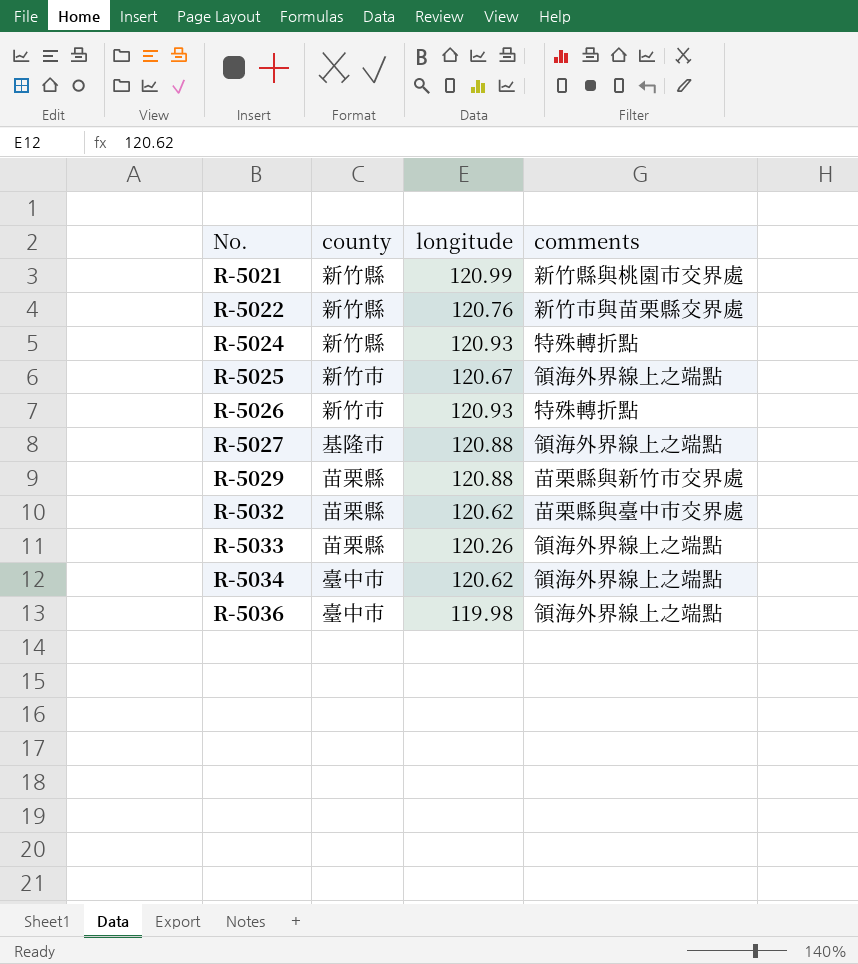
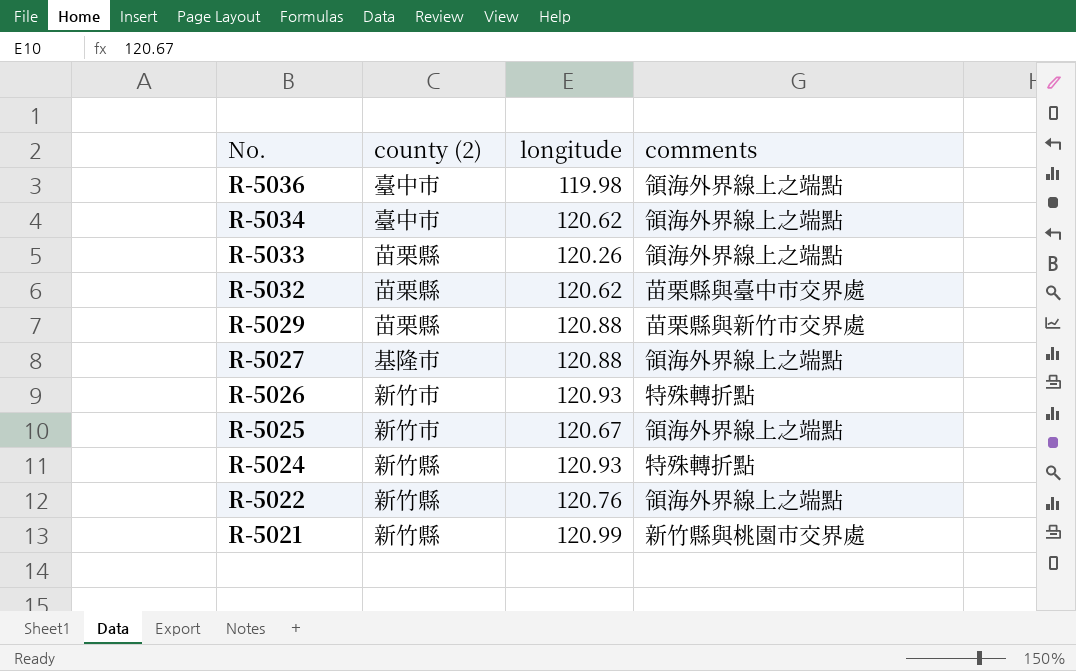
row order: No. ascending -> No. descending
column name: county -> county (2)
R-5022 | comments: 新竹市與苗栗縣交界處 -> 領海外界線上之端點

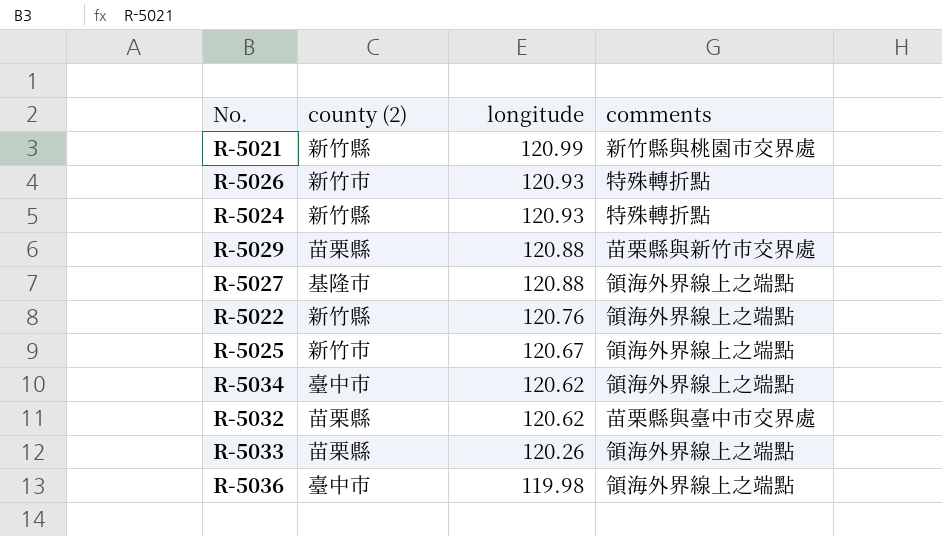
row order: No. descending -> longitude descending

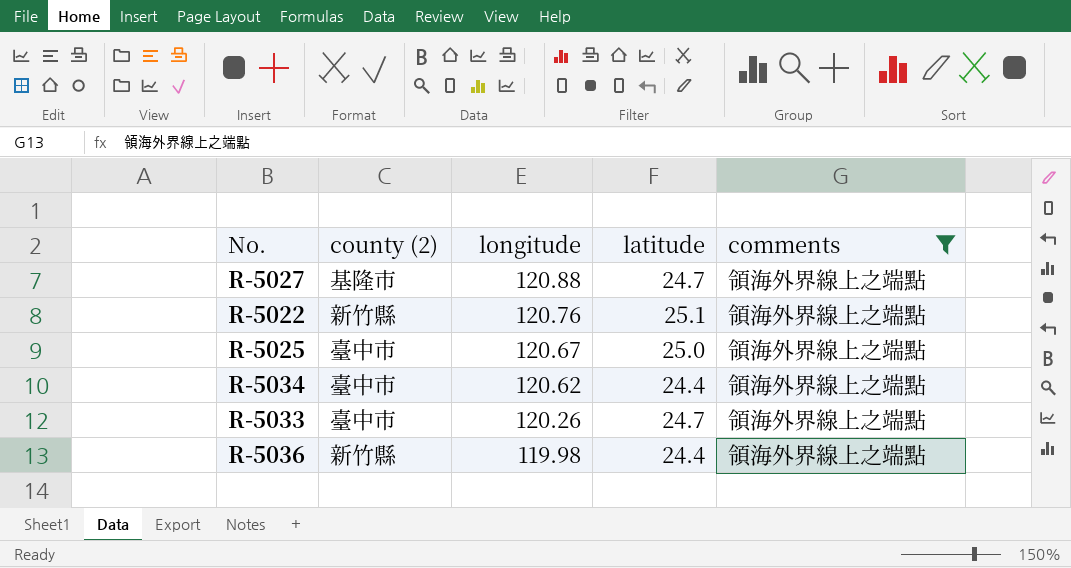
filter: none -> comments = 領海外界線上之端點
column latitude | position: none -> 4
R-5025 | county (2): 新竹市 -> 臺中市
R-5033 | county (2): 苗栗縣 -> 臺中市
R-5036 | county (2): 臺中市 -> 新竹縣

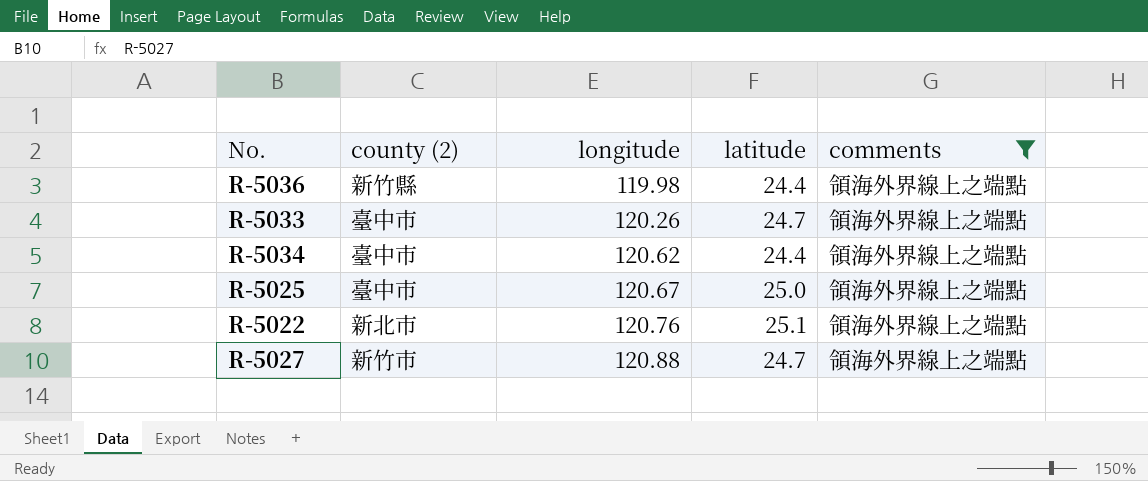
row order: longitude descending -> longitude ascending
R-5022 | county (2): 新竹縣 -> 新北市
R-5027 | county (2): 基隆市 -> 新竹市

